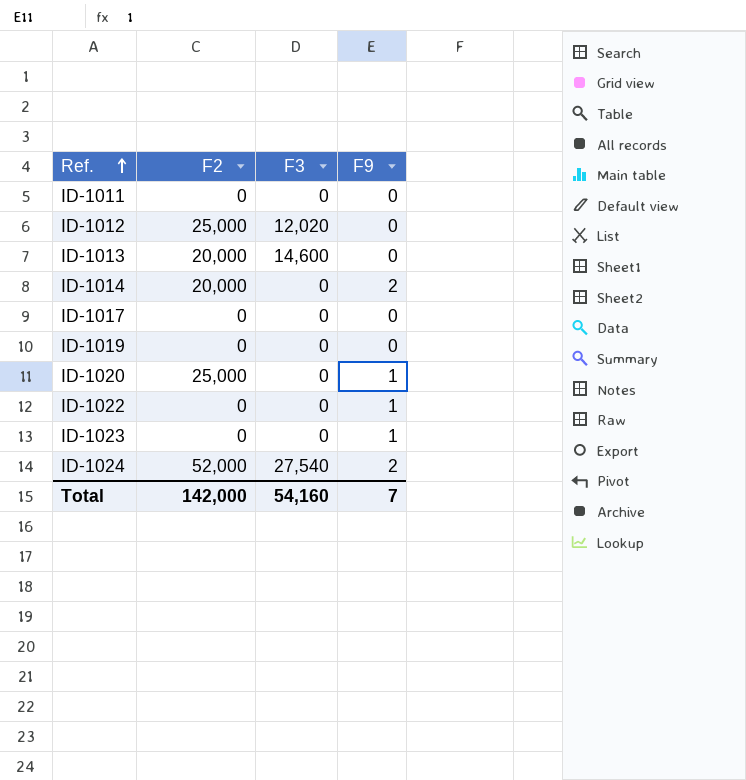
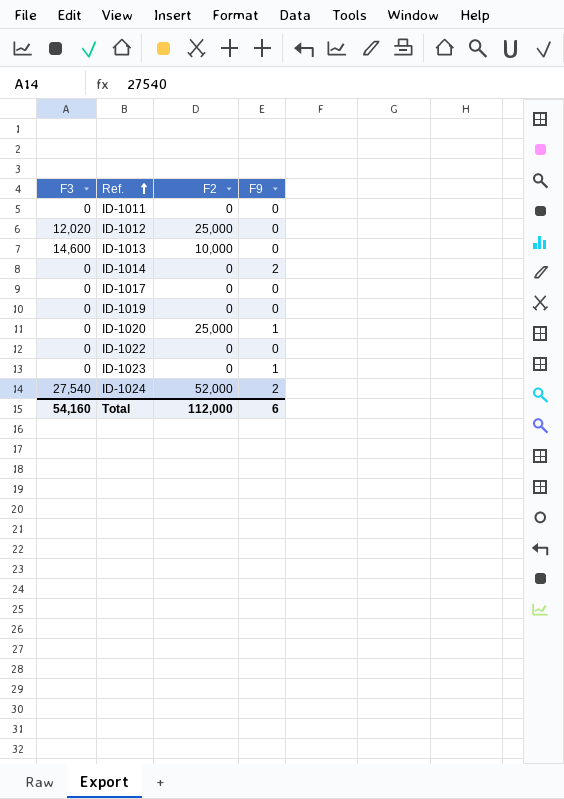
column F3 | position: 3 -> 1
ID-1013 | F2: 20,000 -> 10,000
ID-1014 | F2: 20,000 -> 0
ID-1022 | F9: 1 -> 0
Total | F2: 142,000 -> 112,000
Total | F9: 7 -> 6

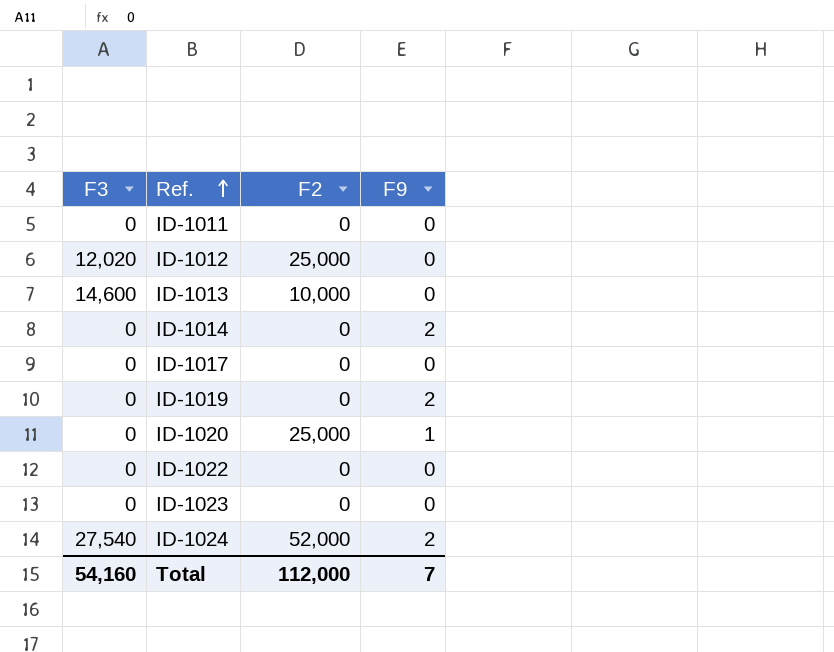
ID-1019 | F9: 0 -> 2
ID-1023 | F9: 1 -> 0
Total | F9: 6 -> 7

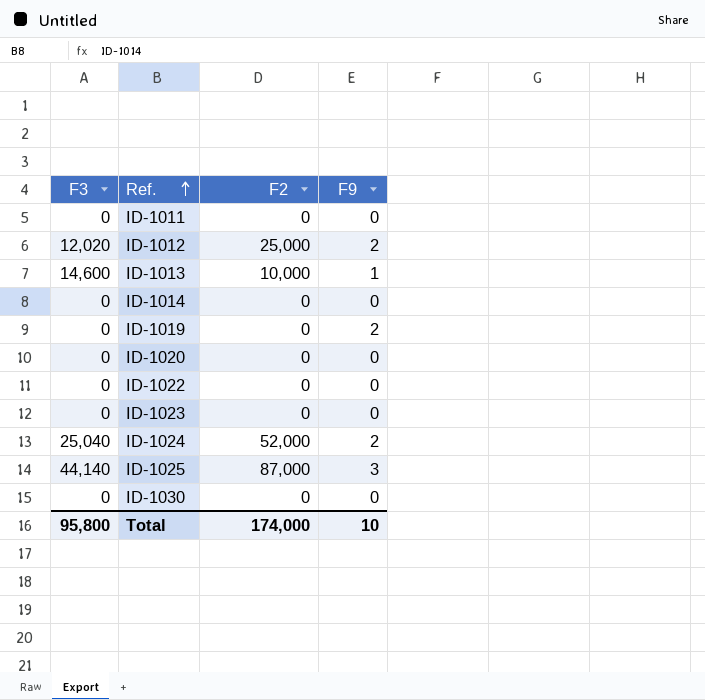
row ID-1017: 0 | 0 | 0 -> none
ID-1012 | F9: 0 -> 2
ID-1013 | F9: 0 -> 1
ID-1014 | F9: 2 -> 0
ID-1020 | F2: 25,000 -> 0
ID-1020 | F9: 1 -> 0
ID-1024 | F3: 27,540 -> 25,040
row ID-1025: none -> 44,140 | 87,000 | 3
row ID-1030: none -> 0 | 0 | 0
Total | F3: 54,160 -> 95,800
Total | F2: 112,000 -> 174,000
Total | F9: 7 -> 10

